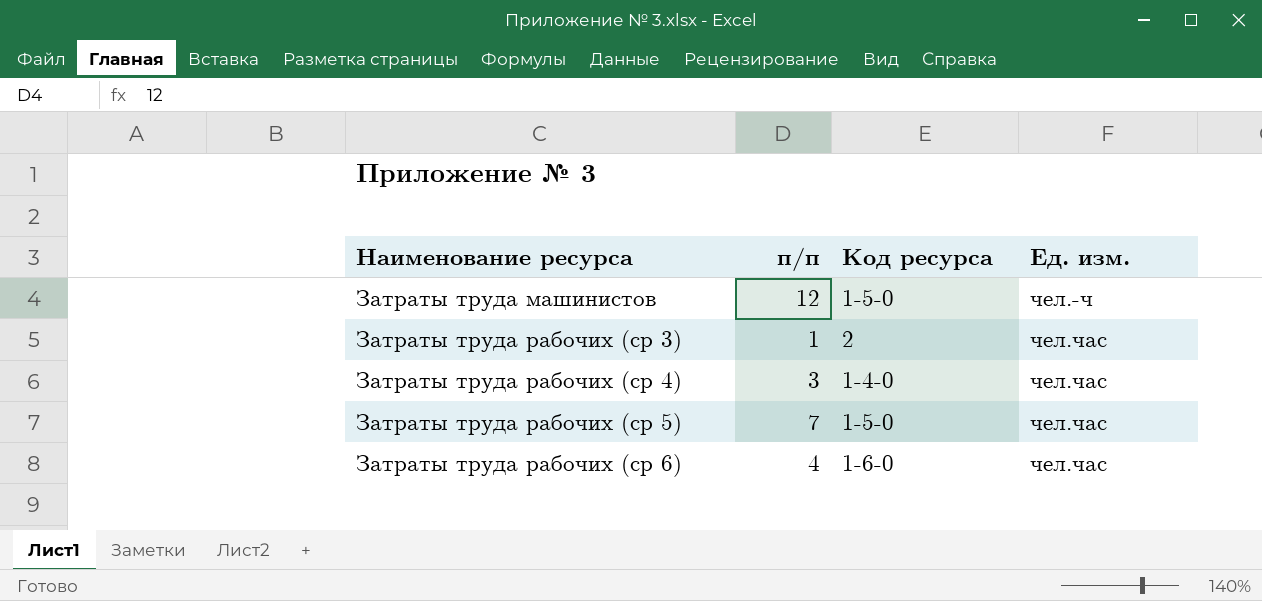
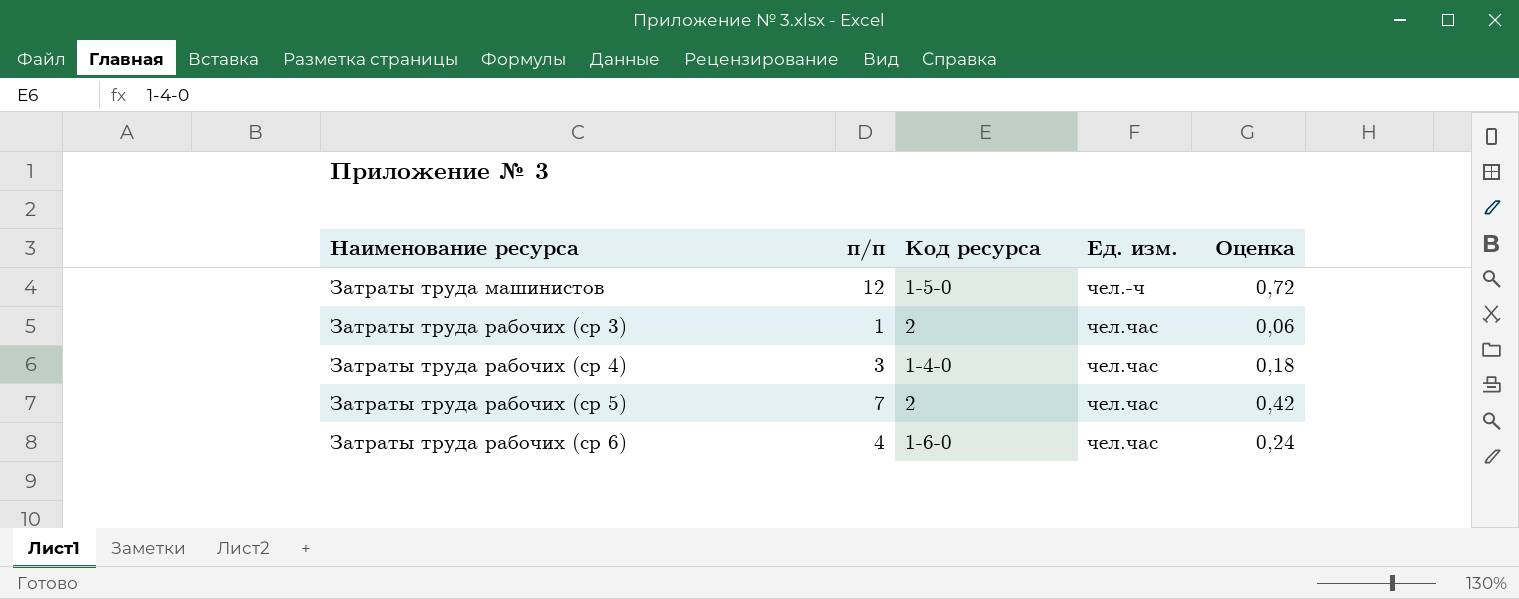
column Оценка | formula: none -> [п/п] * 0,06
Затраты труда рабочих (ср 5) | Код ресурса: 1-5-0 -> 2

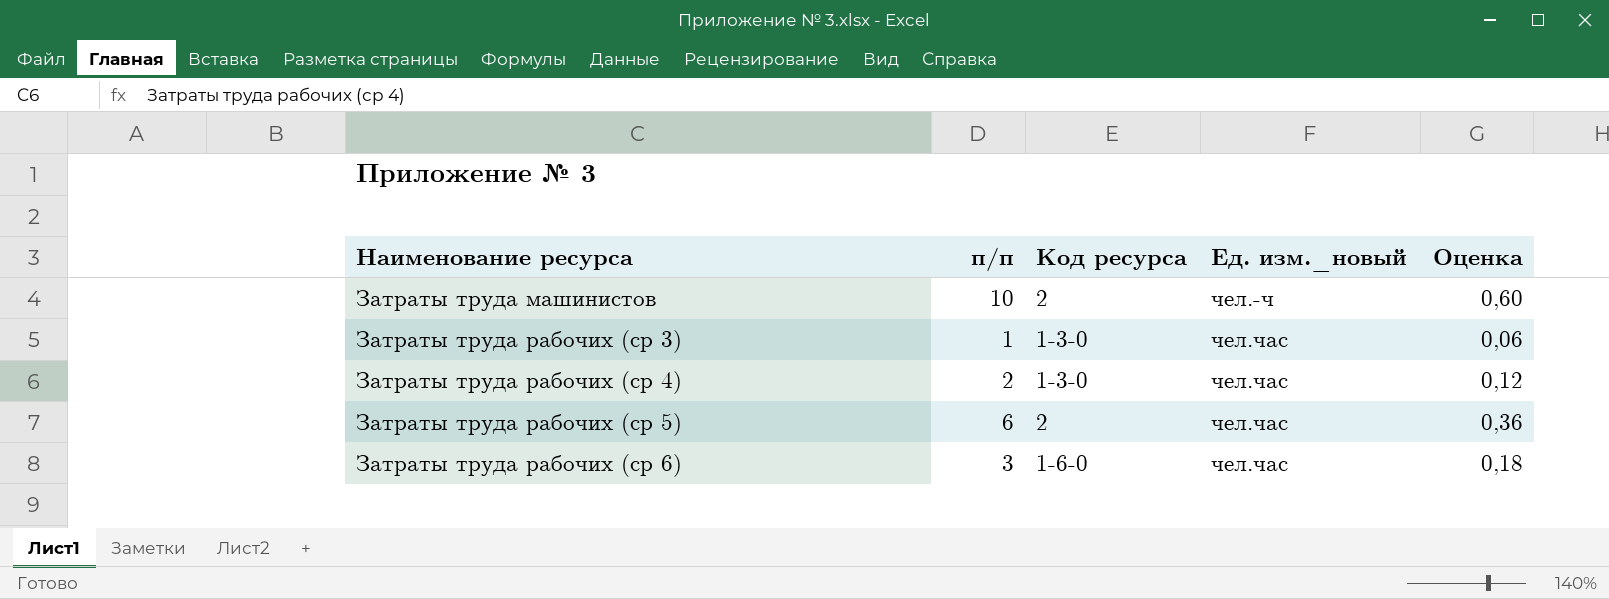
column name: Ед. изм. -> Ед. изм._новый
Затраты труда машинистов | п/п: 12 -> 10
Затраты труда машинистов | Код ресурса: 1-5-0 -> 2
Затраты труда машинистов | Оценка: 0,72 -> 0,60
Затраты труда рабочих (ср 3) | Код ресурса: 2 -> 1-3-0
Затраты труда рабочих (ср 4) | п/п: 3 -> 2
Затраты труда рабочих (ср 4) | Код ресурса: 1-4-0 -> 1-3-0
Затраты труда рабочих (ср 4) | Оценка: 0,18 -> 0,12
Затраты труда рабочих (ср 5) | п/п: 7 -> 6
Затраты труда рабочих (ср 5) | Оценка: 0,42 -> 0,36
Затраты труда рабочих (ср 6) | п/п: 4 -> 3
Затраты труда рабочих (ср 6) | Оценка: 0,24 -> 0,18

